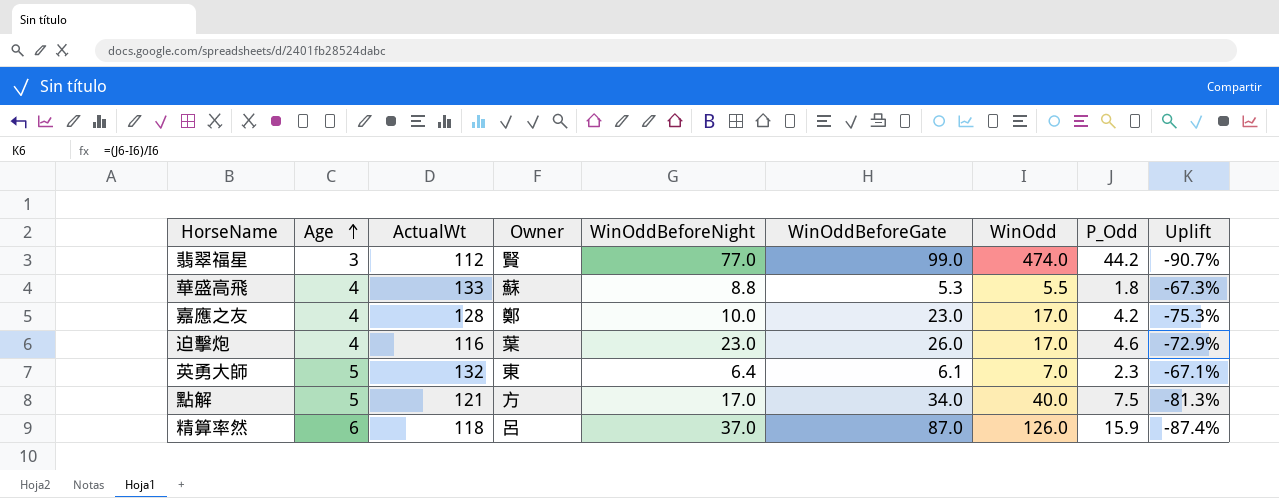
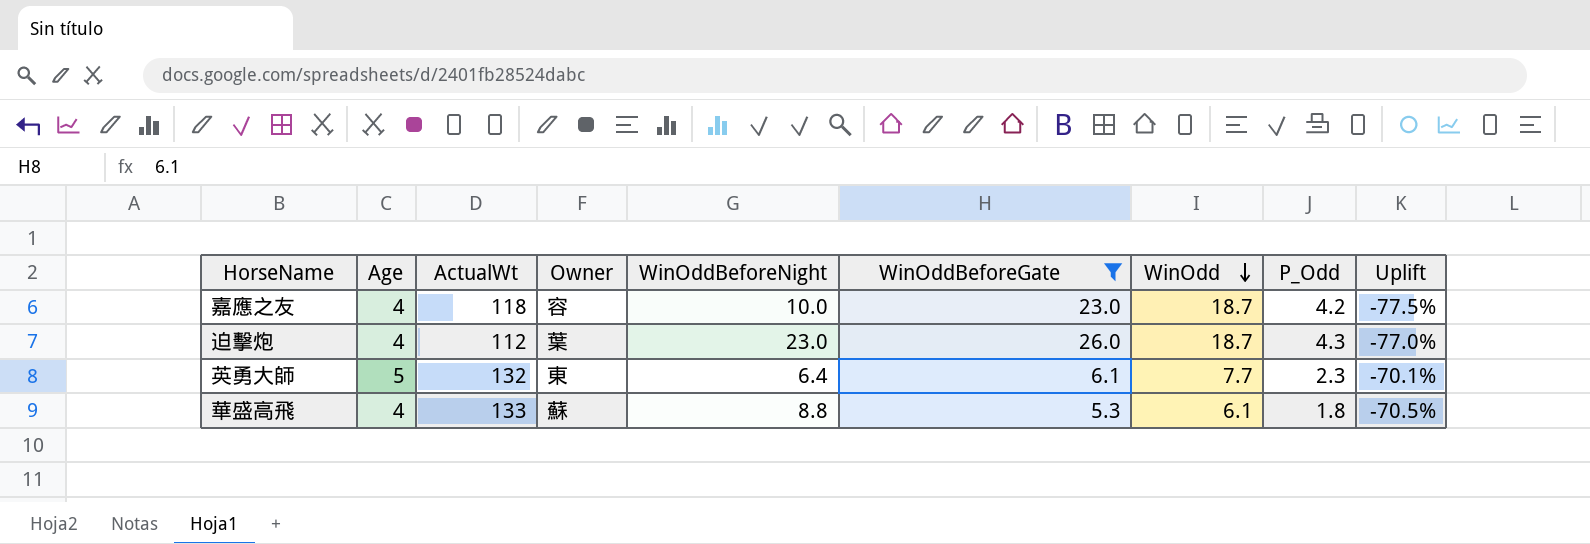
filter: none -> WinOddBeforeGate <= 26.0
row order: Age ascending -> WinOdd descending
嘉應之友 | ActualWt: 128 -> 118
嘉應之友 | Owner: 鄭 -> 容
嘉應之友 | WinOdd: 17.0 -> 18.7
嘉應之友 | Uplift: -75.3% -> -77.5%
迫擊炮 | ActualWt: 116 -> 112
迫擊炮 | WinOdd: 17.0 -> 18.7
迫擊炮 | P_Odd: 4.6 -> 4.3
迫擊炮 | Uplift: -72.9% -> -77.0%
英勇大師 | WinOdd: 7.0 -> 7.7
英勇大師 | Uplift: -67.1% -> -70.1%
華盛高飛 | WinOdd: 5.5 -> 6.1
華盛高飛 | Uplift: -67.3% -> -70.5%

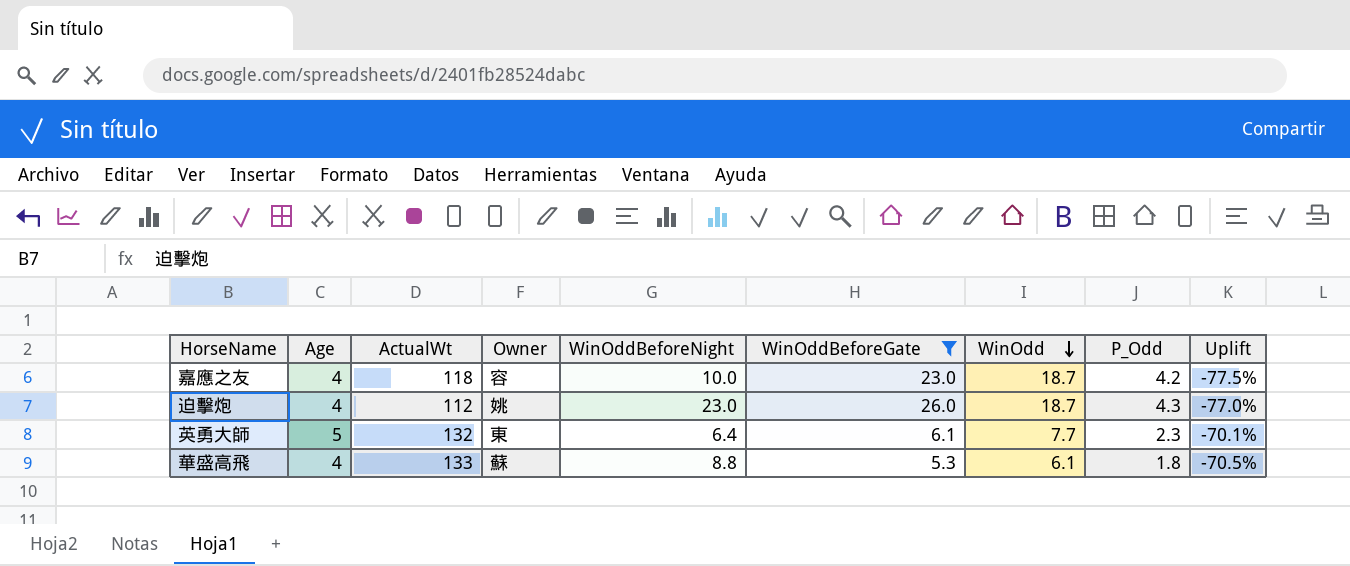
迫擊炮 | Owner: 葉 -> 姚

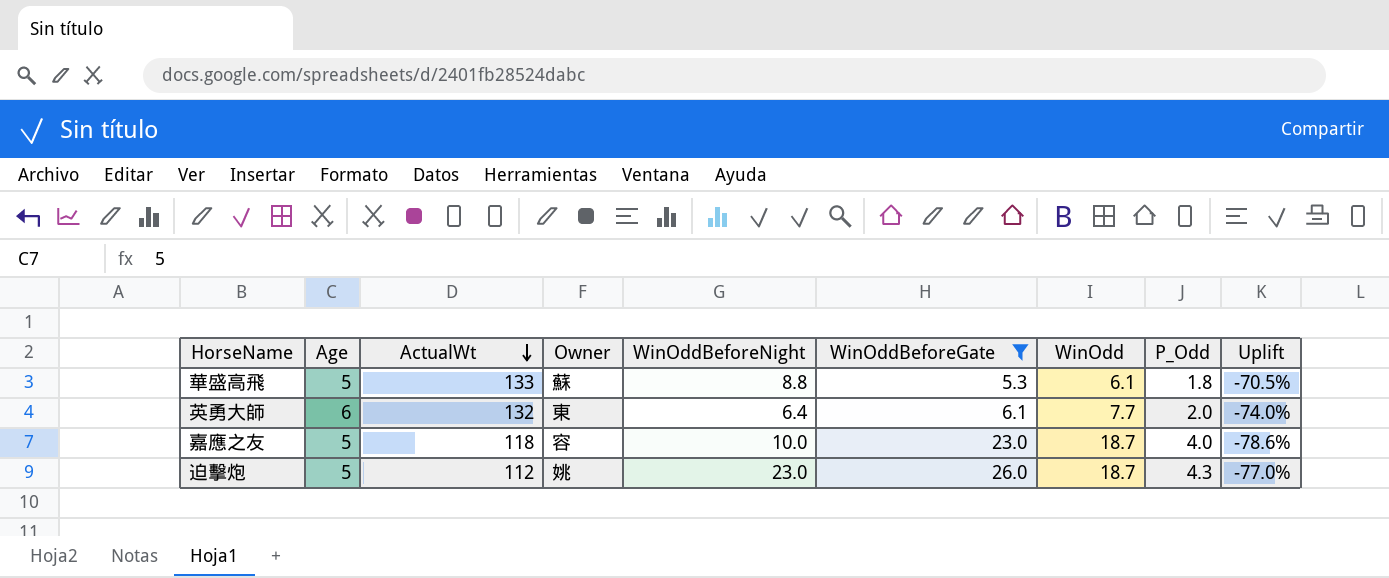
row order: WinOdd descending -> ActualWt descending
華盛高飛 | Age: 4 -> 5
英勇大師 | Age: 5 -> 6
英勇大師 | P_Odd: 2.3 -> 2.0
英勇大師 | Uplift: -70.1% -> -74.0%
嘉應之友 | Age: 4 -> 5
嘉應之友 | P_Odd: 4.2 -> 4.0
嘉應之友 | Uplift: -77.5% -> -78.6%
迫擊炮 | Age: 4 -> 5

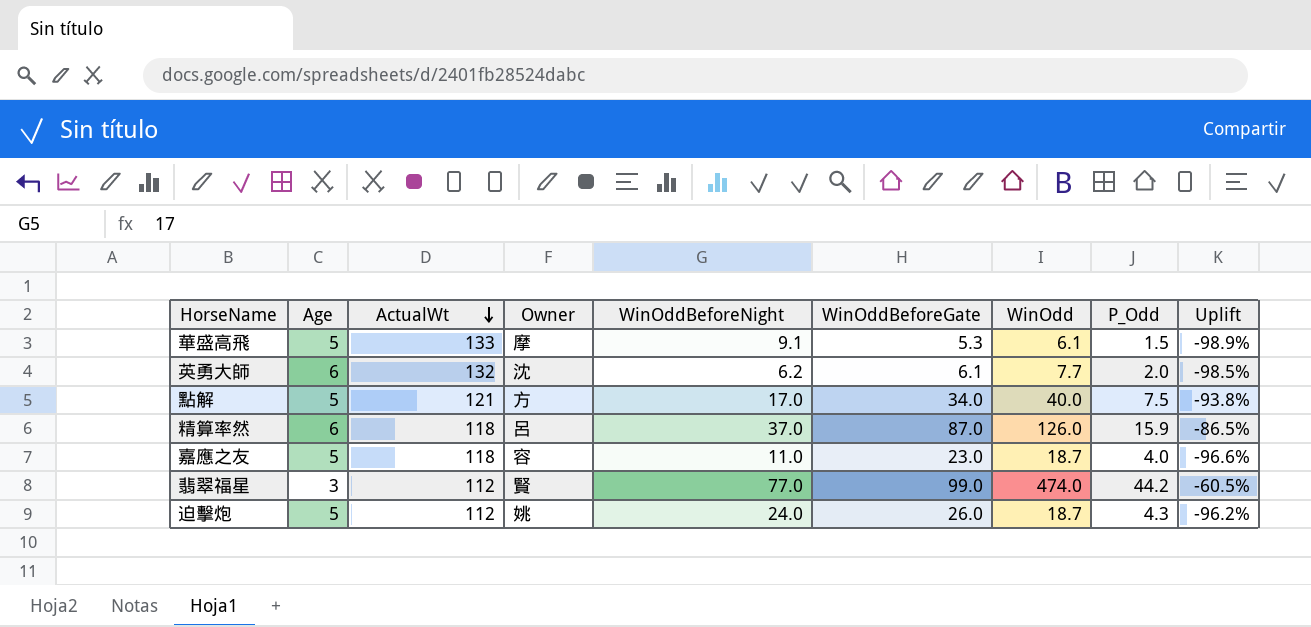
filter: WinOddBeforeGate <= 26.0 -> none
column Uplift | formula: ([P_Odd] - [WinOdd]) / [WinOdd] -> ([P_Odd] - [ActualWt]) / [ActualWt]
華盛高飛 | Owner: 蘇 -> 摩
華盛高飛 | WinOddBeforeNight: 8.8 -> 9.1
華盛高飛 | P_Odd: 1.8 -> 1.5
英勇大師 | Owner: 東 -> 沈
英勇大師 | WinOddBeforeNight: 6.4 -> 6.2
嘉應之友 | WinOddBeforeNight: 10.0 -> 11.0
迫擊炮 | WinOddBeforeNight: 23.0 -> 24.0

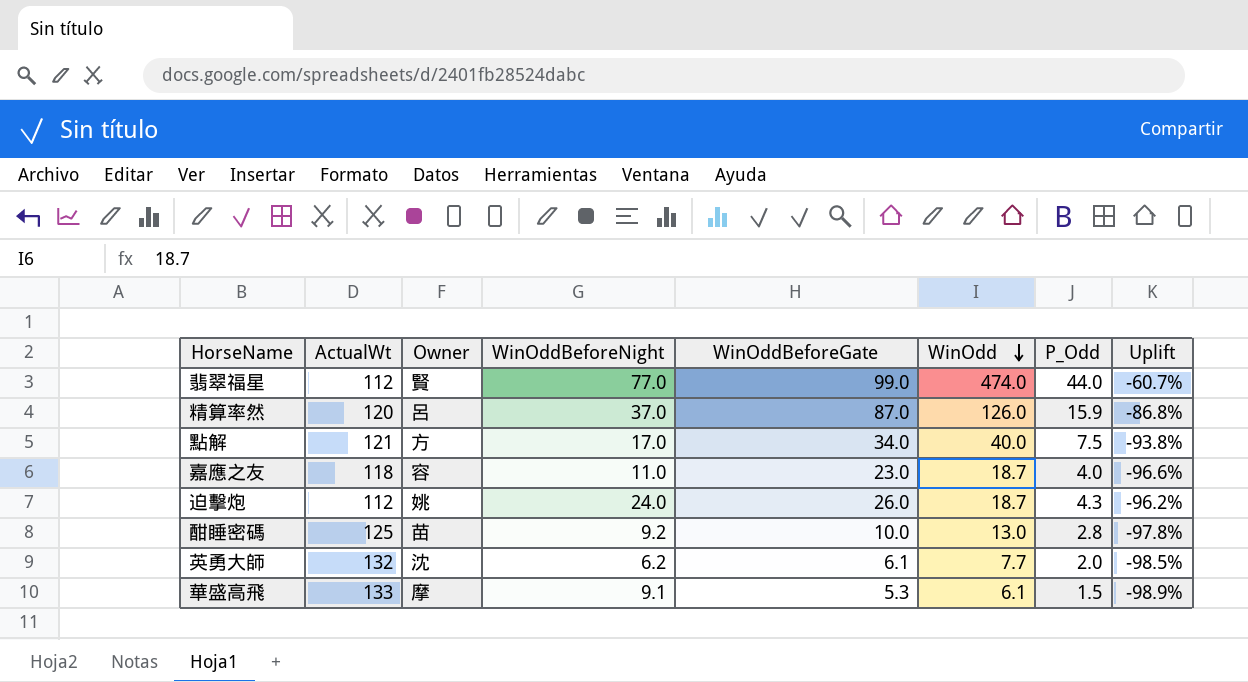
row order: ActualWt descending -> WinOdd descending
column Age | position: 2 -> none
翡翠福星 | P_Odd: 44.2 -> 44.0
翡翠福星 | Uplift: -60.5% -> -60.7%
精算率然 | ActualWt: 118 -> 120
精算率然 | Uplift: -86.5% -> -86.8%
row 酣睡密碼: none -> 125 | 苗 | 9.2 | 10.0 | 13.0 | 2.8 | -97.8%

